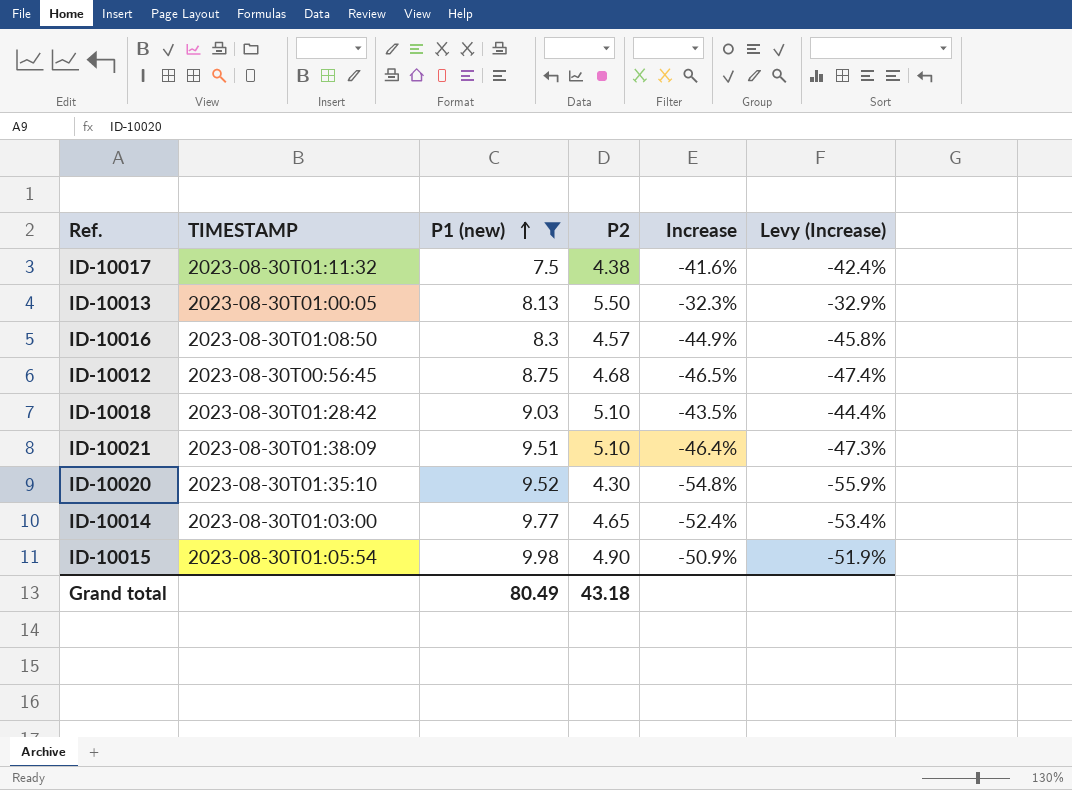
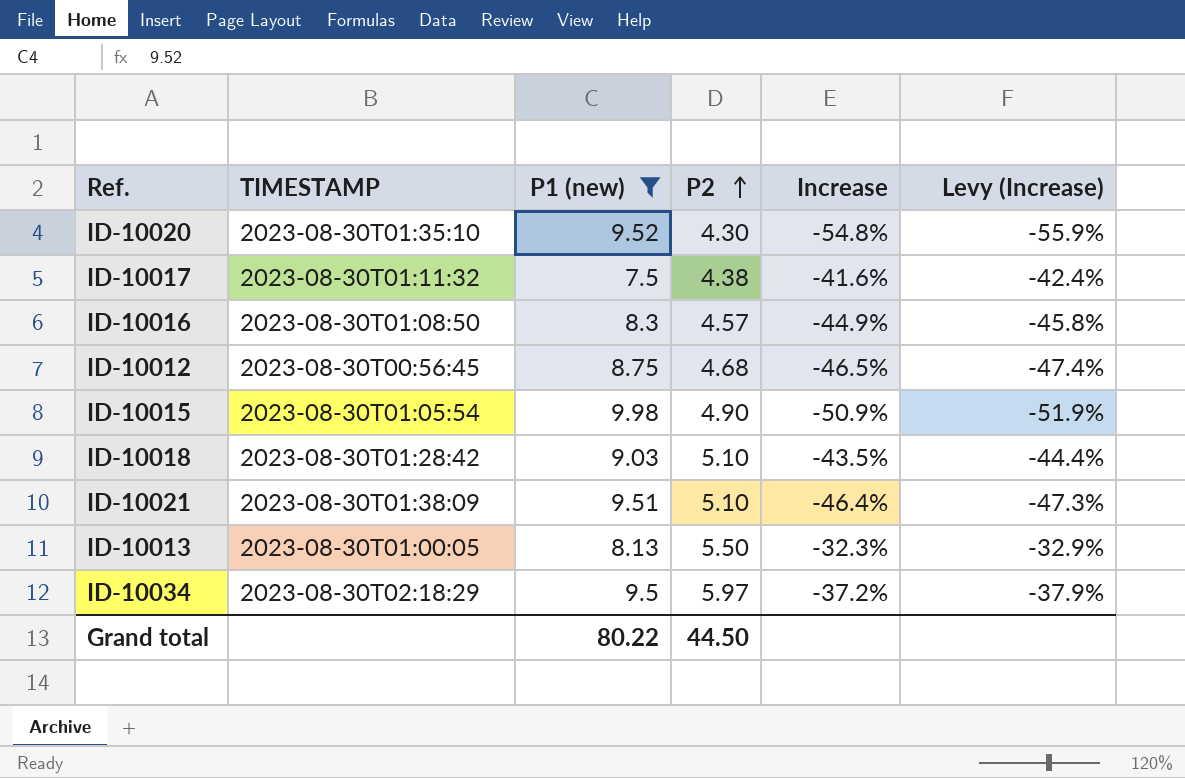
row order: P1 (new) ascending -> P2 ascending
row ID-10014: 2023-08-30T01:03:00 | 9.77 | 4.65 | -52.4% | -53.4% -> none
row ID-10034: none -> 2023-08-30T02:18:29 | 9.5 | 5.97 | -37.2% | -37.9%
Grand total | P1 (new): 80.49 -> 80.22
Grand total | P2: 43.18 -> 44.50

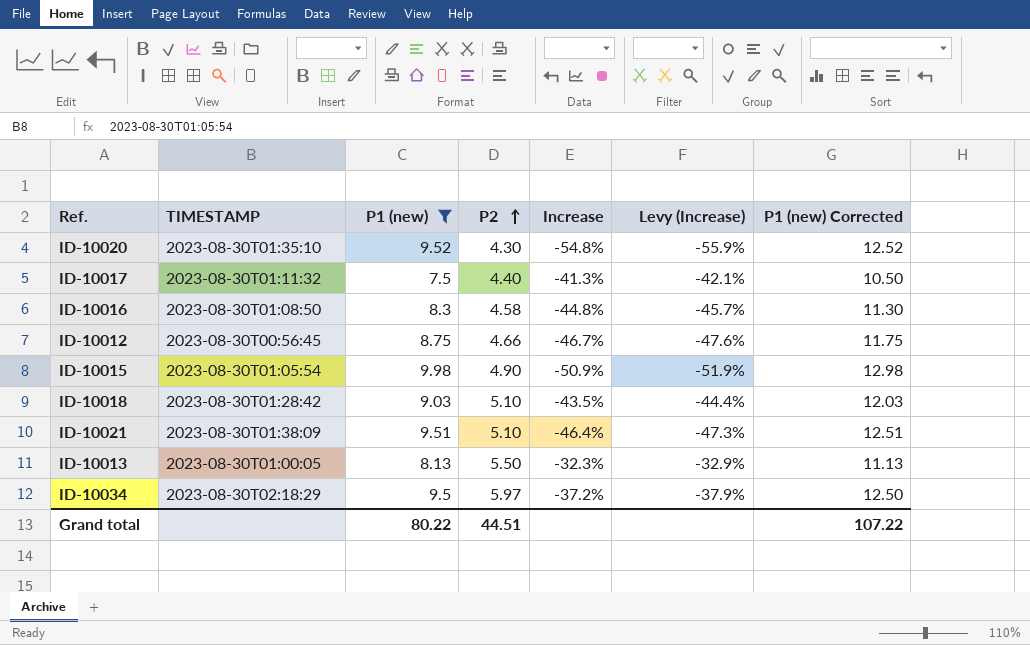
column P1 (new) Corrected | formula: none -> [P1 (new)] + 3
ID-10017 | P2: 4.38 -> 4.40
ID-10017 | Increase: -41.6% -> -41.3%
ID-10017 | Levy (Increase): -42.4% -> -42.1%
ID-10016 | P2: 4.57 -> 4.58
ID-10016 | Increase: -44.9% -> -44.8%
ID-10016 | Levy (Increase): -45.8% -> -45.7%
ID-10012 | P2: 4.68 -> 4.66
ID-10012 | Increase: -46.5% -> -46.7%
ID-10012 | Levy (Increase): -47.4% -> -47.6%
Grand total | P2: 44.50 -> 44.51

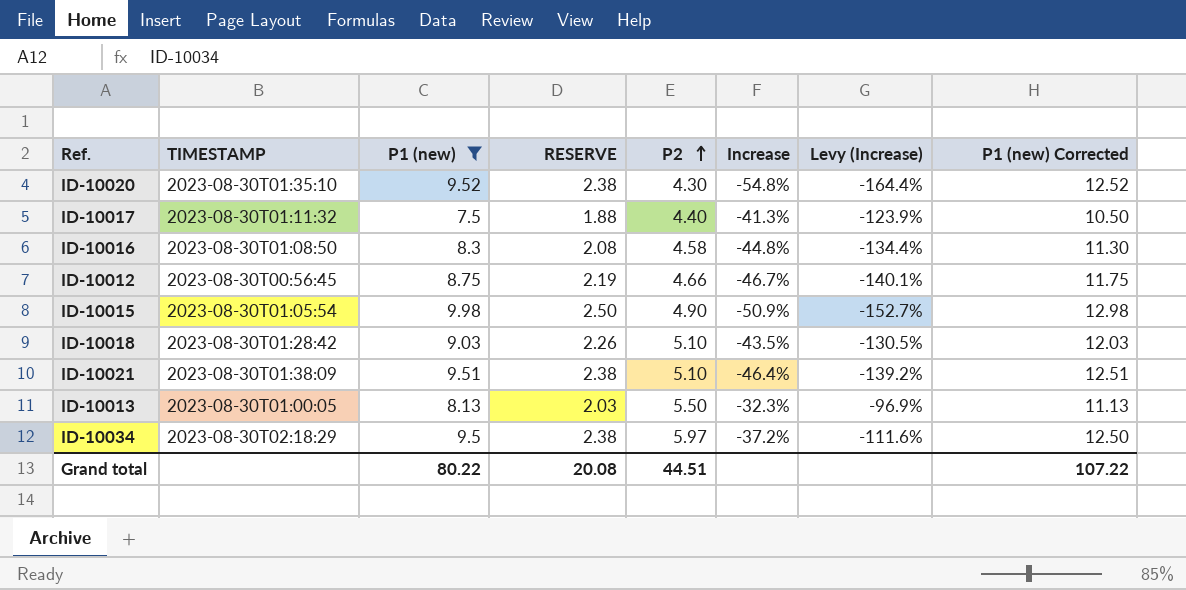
column RESERVE | formula: none -> [P1 (new)] * 0.25
column Levy (Increase) | formula: [Increase] * 1.02 -> [Increase] * 3

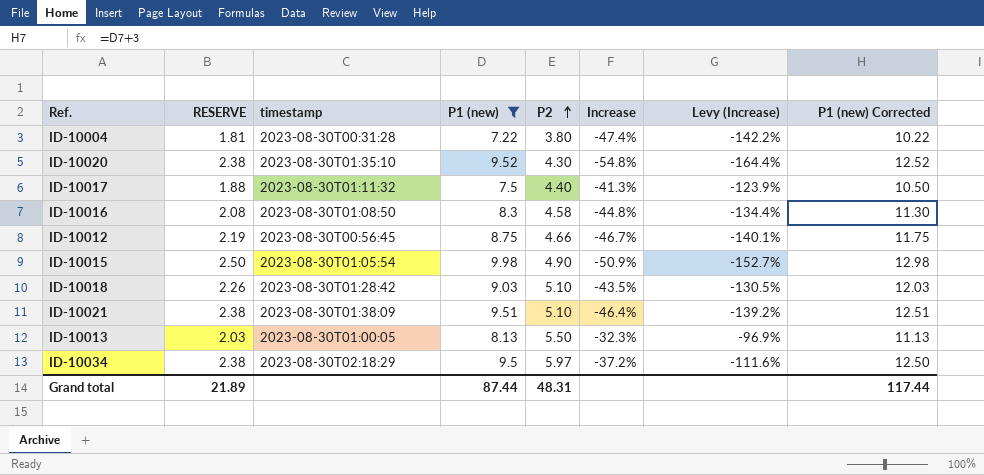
column RESERVE | position: 4 -> 2
column name: TIMESTAMP -> timestamp
row ID-10004: none -> 1.81 | 2023-08-30T00:31:28 | 7.22 | 3.80 | -47.4% | -142.2% | 10.22
Grand total | RESERVE: 20.08 -> 21.89
Grand total | P1 (new): 80.22 -> 87.44
Grand total | P2: 44.51 -> 48.31
Grand total | P1 (new) Corrected: 107.22 -> 117.44

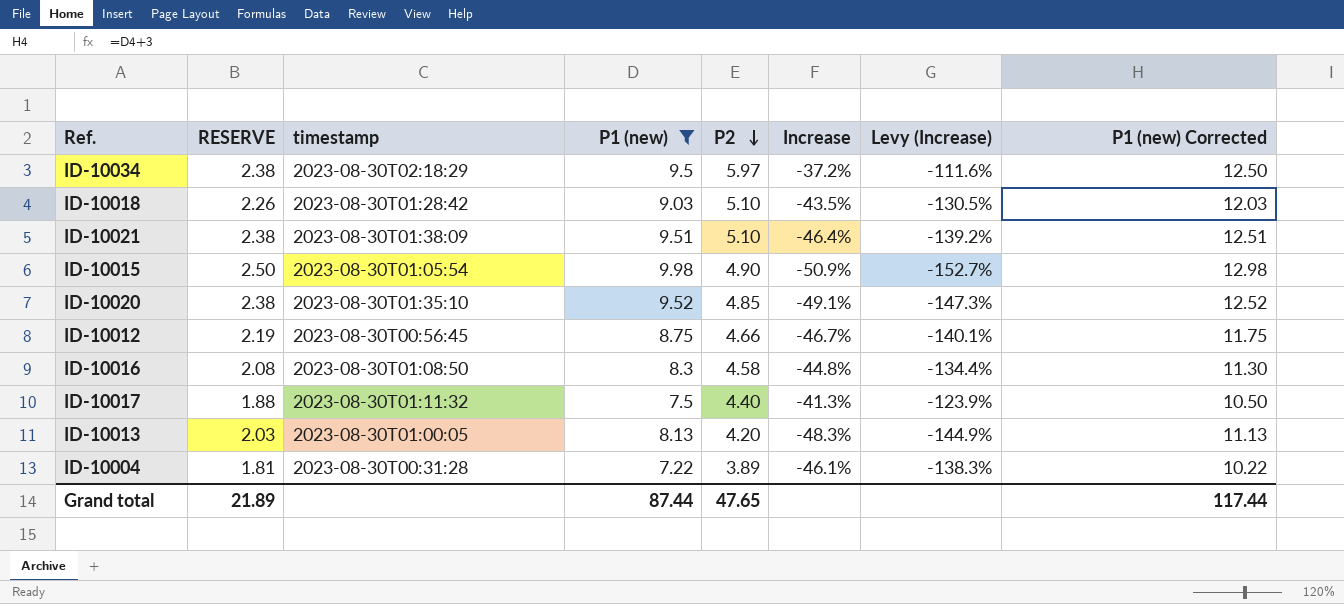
row order: P2 ascending -> P2 descending
ID-10020 | P2: 4.30 -> 4.85
ID-10020 | Increase: -54.8% -> -49.1%
ID-10020 | Levy (Increase): -164.4% -> -147.3%
ID-10013 | P2: 5.50 -> 4.20
ID-10013 | Increase: -32.3% -> -48.3%
ID-10013 | Levy (Increase): -96.9% -> -144.9%
ID-10004 | P2: 3.80 -> 3.89
ID-10004 | Increase: -47.4% -> -46.1%
ID-10004 | Levy (Increase): -142.2% -> -138.3%
Grand total | P2: 48.31 -> 47.65

